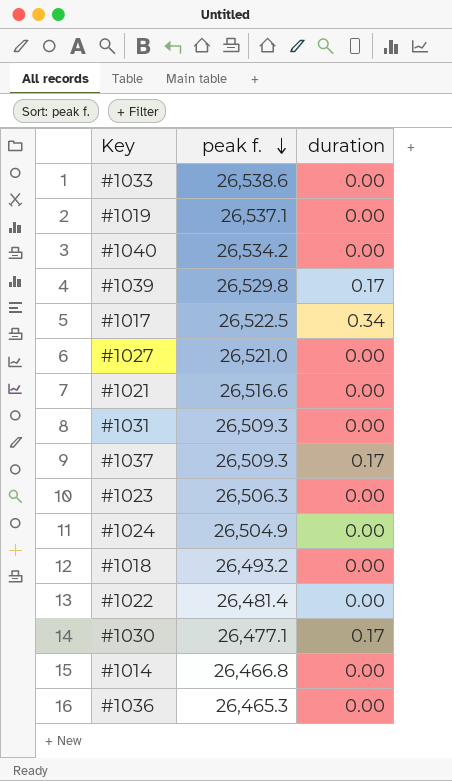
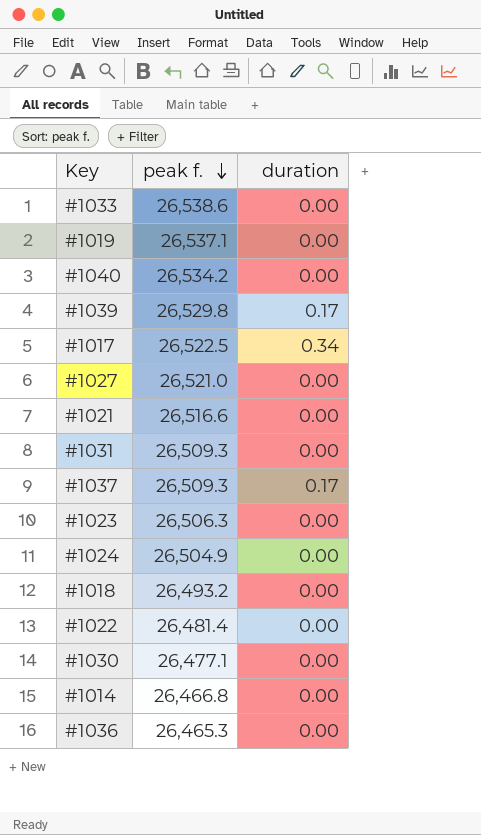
#1030 | duration: 0.17 -> 0.00

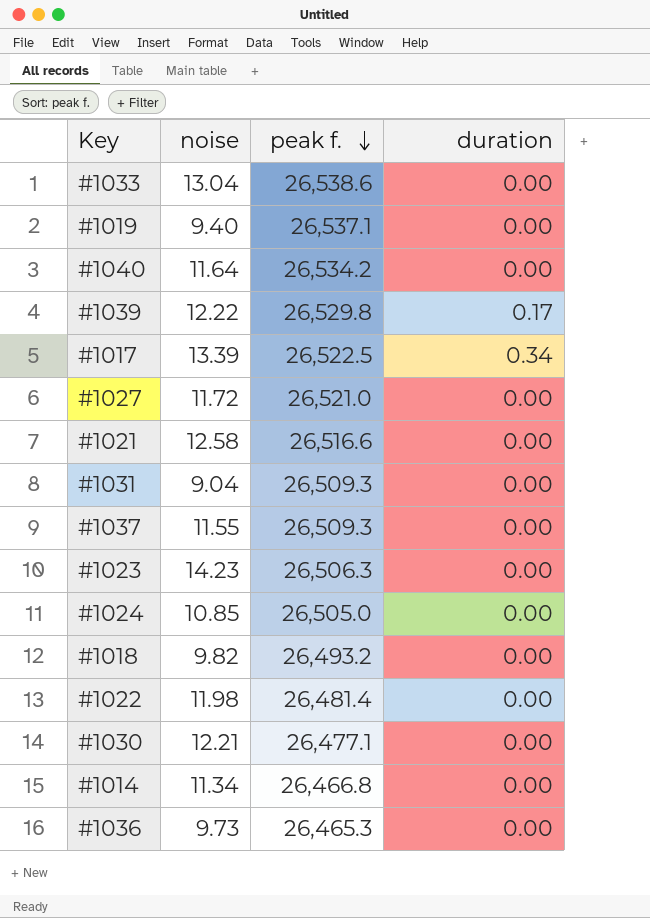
column noise | position: none -> 2
#1037 | duration: 0.17 -> 0.00
#1024 | peak f.: 26,504.9 -> 26,505.0

